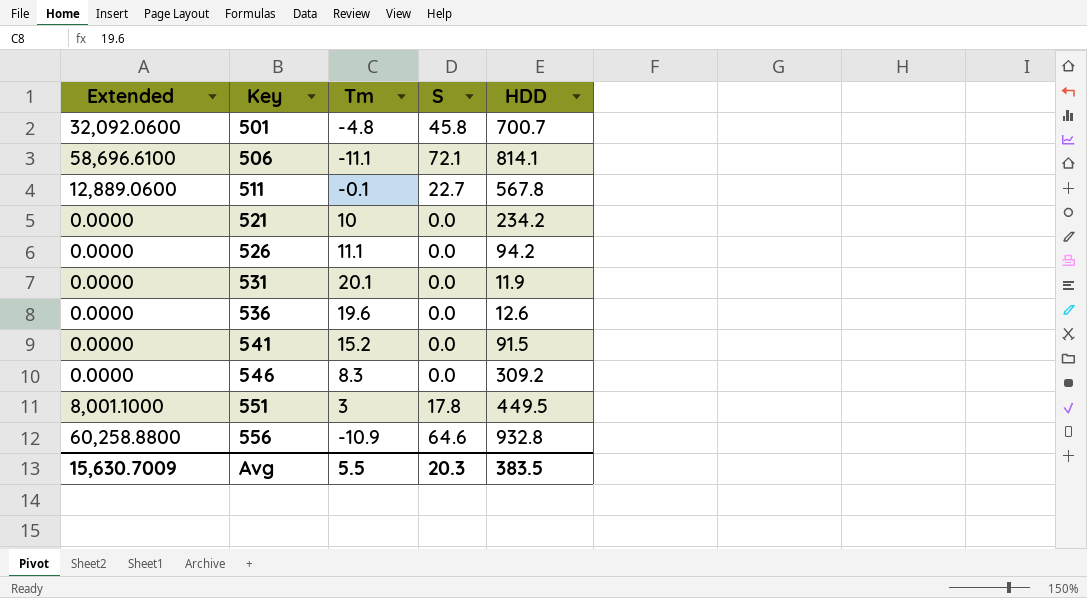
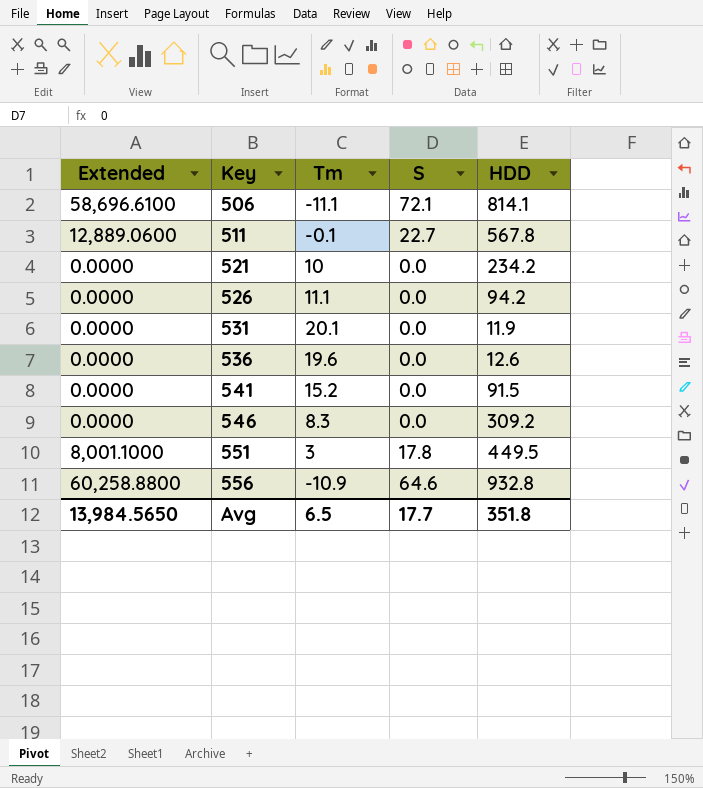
row 501: 32,092.0600 | -4.8 | 45.8 | 700.7 -> none
Avg | Extended: 15,630.7009 -> 13,984.5650
Avg | Tm: 5.5 -> 6.5
Avg | S: 20.3 -> 17.7
Avg | HDD: 383.5 -> 351.8

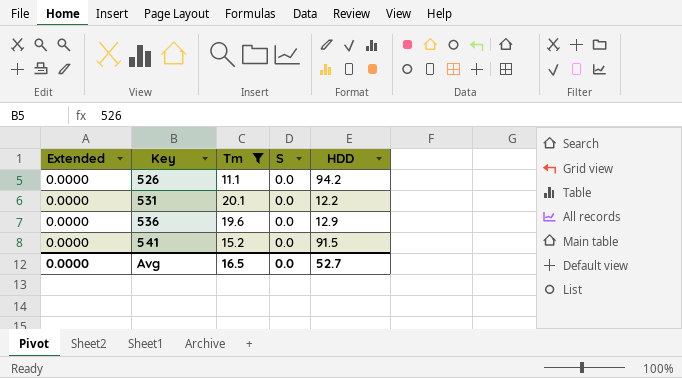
filter: none -> Tm >= 11.1
531 | HDD: 11.9 -> 12.2
536 | HDD: 12.6 -> 12.9
Avg | Extended: 13,984.5650 -> 0.0000
Avg | Tm: 6.5 -> 16.5
Avg | S: 17.7 -> 0.0
Avg | HDD: 351.8 -> 52.7

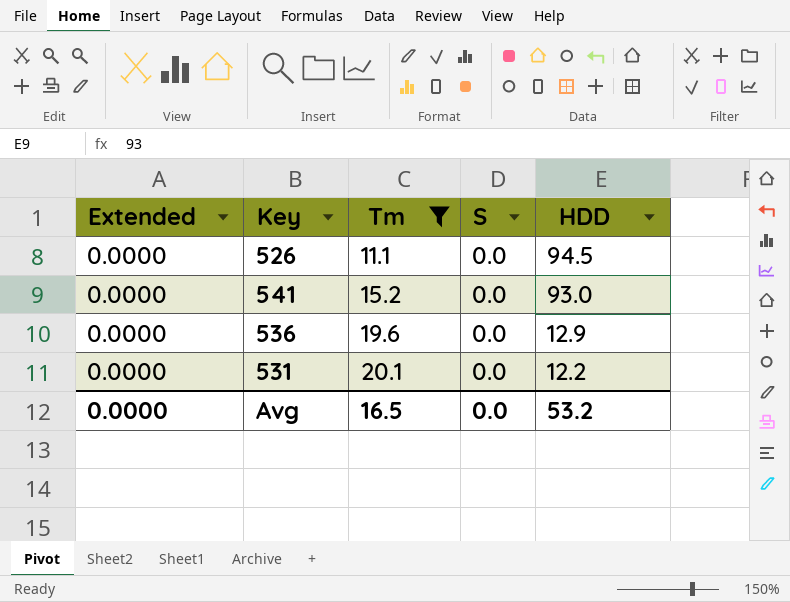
row order: Key ascending -> Tm ascending
526 | HDD: 94.2 -> 94.5
541 | HDD: 91.5 -> 93.0
Avg | HDD: 52.7 -> 53.2

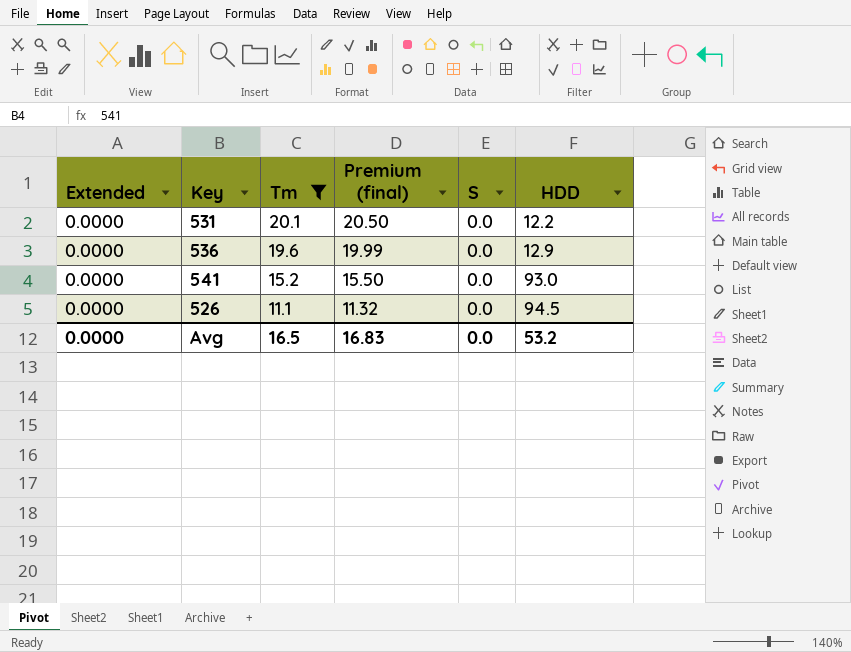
row order: Tm ascending -> Tm descending
column Premium (final) | formula: none -> [Tm] * 1.02

